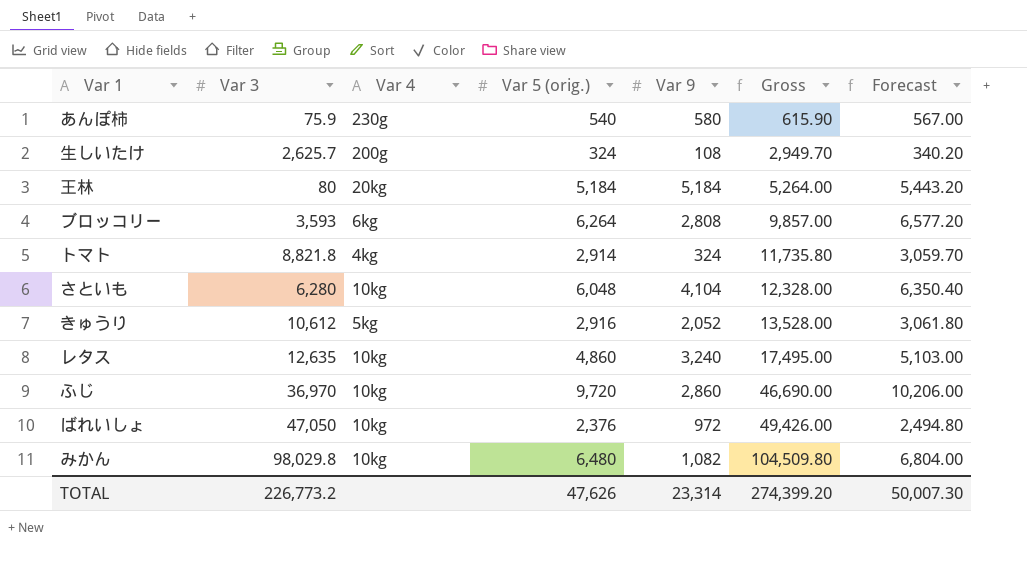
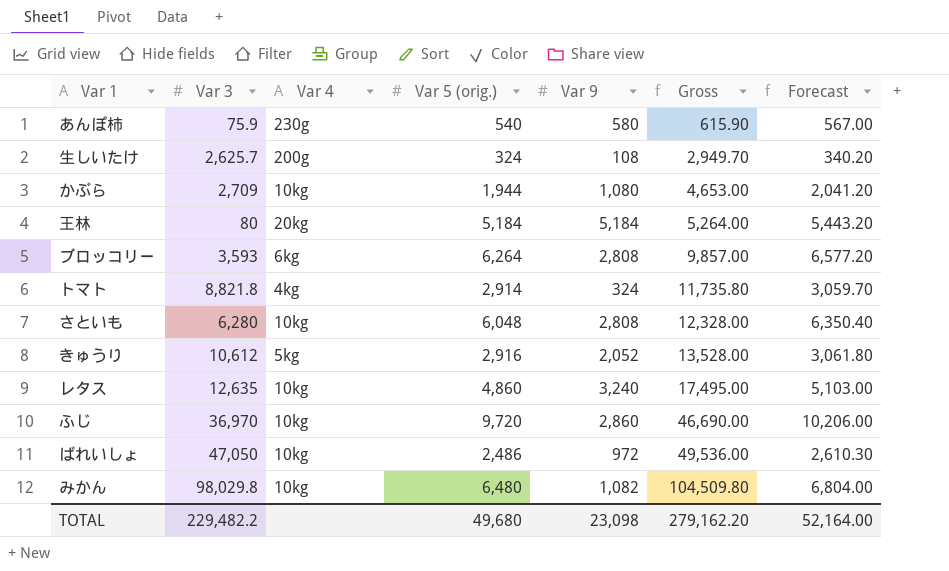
row かぶら: none -> 2,709 | 10kg | 1,944 | 1,080 | 4,653.00 | 2,041.20
さといも | Var 9: 4,104 -> 2,808
ばれいしょ | Var 5 (orig.): 2,376 -> 2,486
ばれいしょ | Gross: 49,426.00 -> 49,536.00
ばれいしょ | Forecast: 2,494.80 -> 2,610.30
TOTAL | Var 3: 226,773.2 -> 229,482.2
TOTAL | Var 5 (orig.): 47,626 -> 49,680
TOTAL | Var 9: 23,314 -> 23,098
TOTAL | Gross: 274,399.20 -> 279,162.20
TOTAL | Forecast: 50,007.30 -> 52,164.00

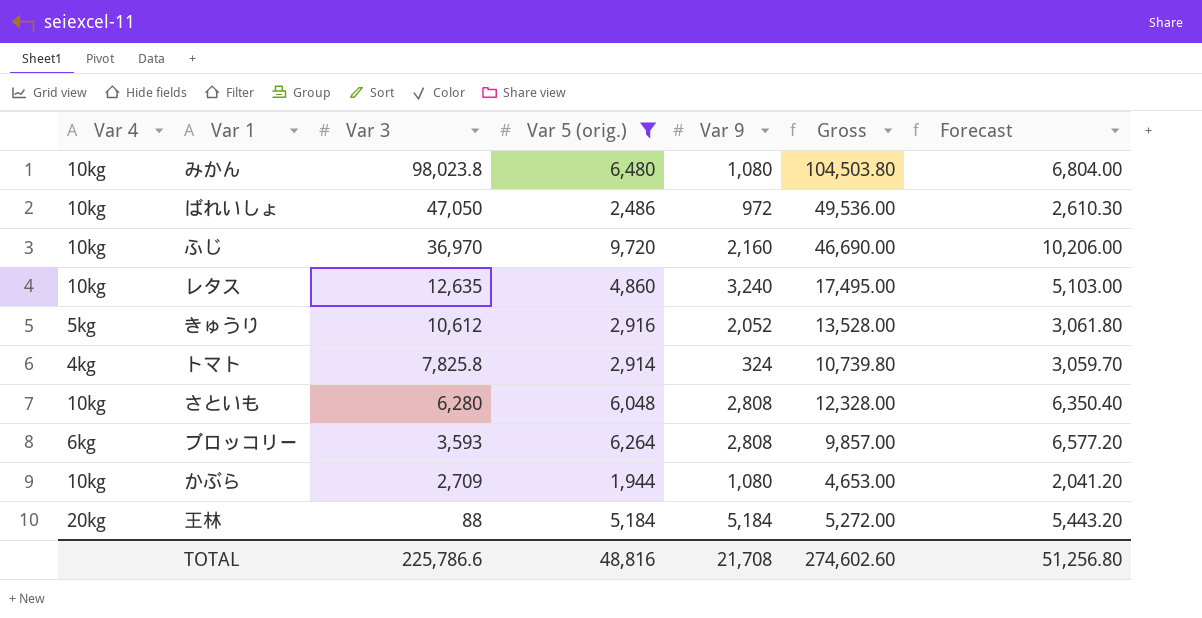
filter: none -> Var 5 (orig.) >= 1,944
row order: Gross ascending -> Var 3 descending
column Var 4 | position: 3 -> 1
みかん | Var 3: 98,029.8 -> 98,023.8
みかん | Var 9: 1,082 -> 1,080
みかん | Gross: 104,509.80 -> 104,503.80
ふじ | Var 9: 2,860 -> 2,160
トマト | Var 3: 8,821.8 -> 7,825.8
トマト | Gross: 11,735.80 -> 10,739.80
王林 | Var 3: 80 -> 88
王林 | Gross: 5,264.00 -> 5,272.00
TOTAL | Var 3: 229,482.2 -> 225,786.6
TOTAL | Var 5 (orig.): 49,680 -> 48,816
TOTAL | Var 9: 23,098 -> 21,708
TOTAL | Gross: 279,162.20 -> 274,602.60
TOTAL | Forecast: 52,164.00 -> 51,256.80

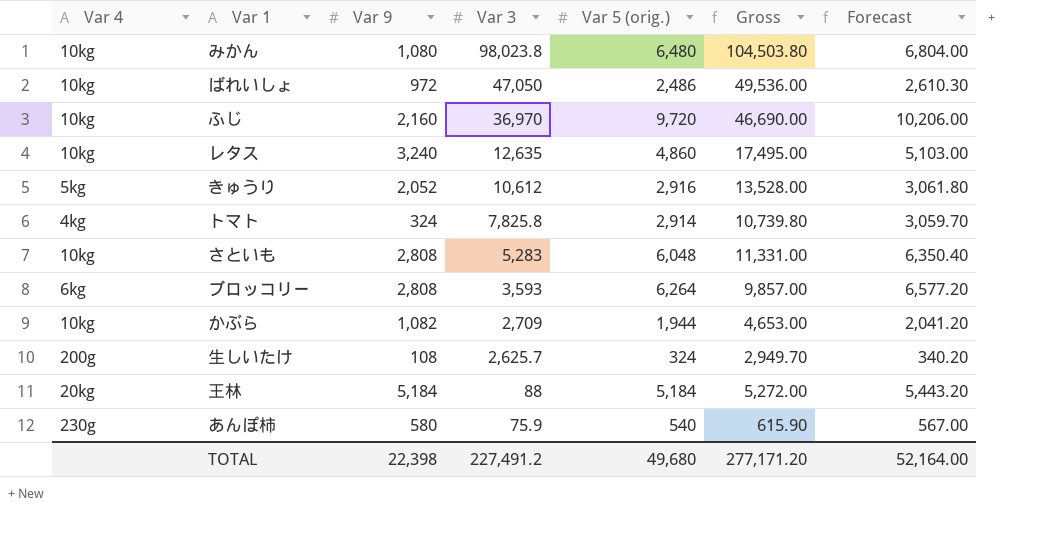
filter: Var 5 (orig.) >= 1,944 -> none
column Var 9 | position: 5 -> 3
さといも | Var 3: 6,280 -> 5,283
さといも | Gross: 12,328.00 -> 11,331.00
かぶら | Var 9: 1,080 -> 1,082
TOTAL | Var 9: 21,708 -> 22,398
TOTAL | Var 3: 225,786.6 -> 227,491.2
TOTAL | Var 5 (orig.): 48,816 -> 49,680
TOTAL | Gross: 274,602.60 -> 277,171.20
TOTAL | Forecast: 51,256.80 -> 52,164.00

